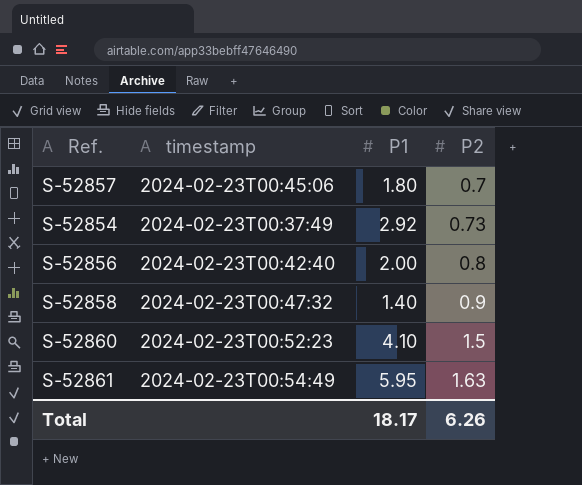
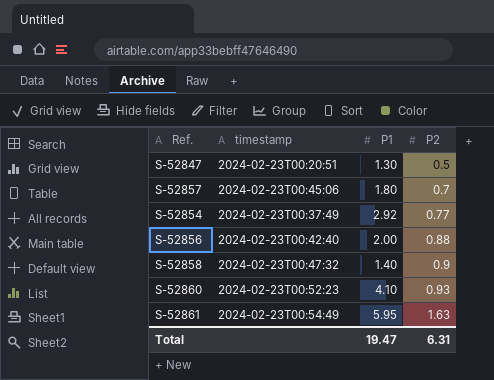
row S-52847: none -> 2024-02-23T00:20:51 | 1.30 | 0.5
S-52854 | P2: 0.73 -> 0.77
S-52856 | P2: 0.8 -> 0.88
S-52860 | P2: 1.5 -> 0.93
Total | P1: 18.17 -> 19.47
Total | P2: 6.26 -> 6.31

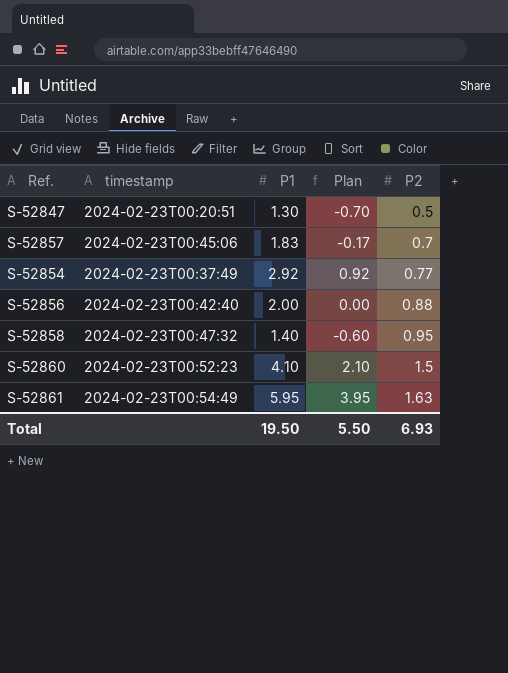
column Plan | formula: none -> [P1] - 2
S-52857 | P1: 1.80 -> 1.83
S-52858 | P2: 0.9 -> 0.95
S-52860 | P2: 0.93 -> 1.5
Total | P1: 19.47 -> 19.50
Total | P2: 6.31 -> 6.93

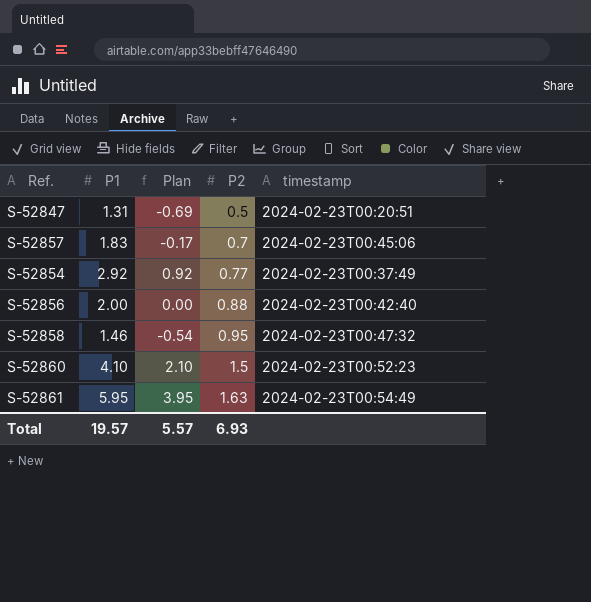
column timestamp | position: 2 -> 5
S-52847 | P1: 1.30 -> 1.31
S-52847 | Plan: -0.70 -> -0.69
S-52858 | P1: 1.40 -> 1.46
S-52858 | Plan: -0.60 -> -0.54
Total | P1: 19.50 -> 19.57
Total | Plan: 5.50 -> 5.57

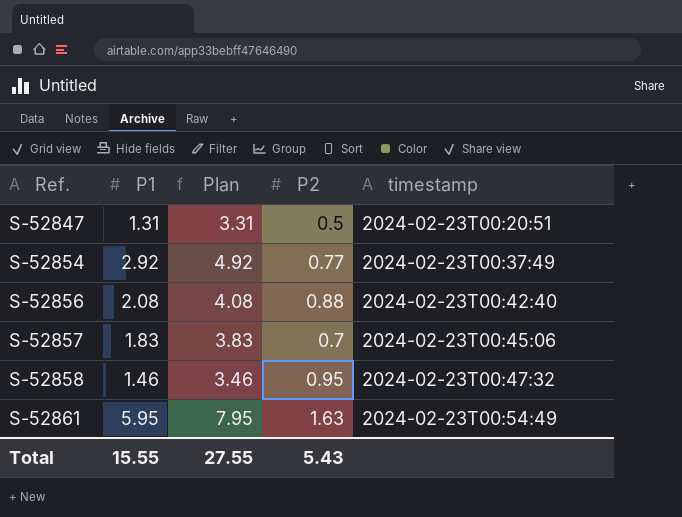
row order: P2 ascending -> Ref. ascending
column Plan | formula: [P1] - 2 -> [P1] + 2
row S-52860: 4.10 | 2.10 | 1.5 | 2024-02-23T00:52:23 -> none
S-52856 | P1: 2.00 -> 2.08
Total | P1: 19.57 -> 15.55
Total | Plan: 5.57 -> 27.55
Total | P2: 6.93 -> 5.43

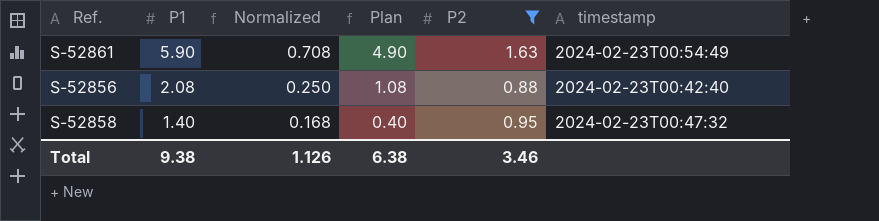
filter: none -> P2 >= 0.88
row order: Ref. ascending -> P1 descending
column Normalized | formula: none -> [P1] * 0.12
column Plan | formula: [P1] + 2 -> [P1] - 1
S-52861 | P1: 5.95 -> 5.90
S-52858 | P1: 1.46 -> 1.40
Total | P1: 15.55 -> 9.38
Total | Plan: 27.55 -> 6.38
Total | P2: 5.43 -> 3.46

